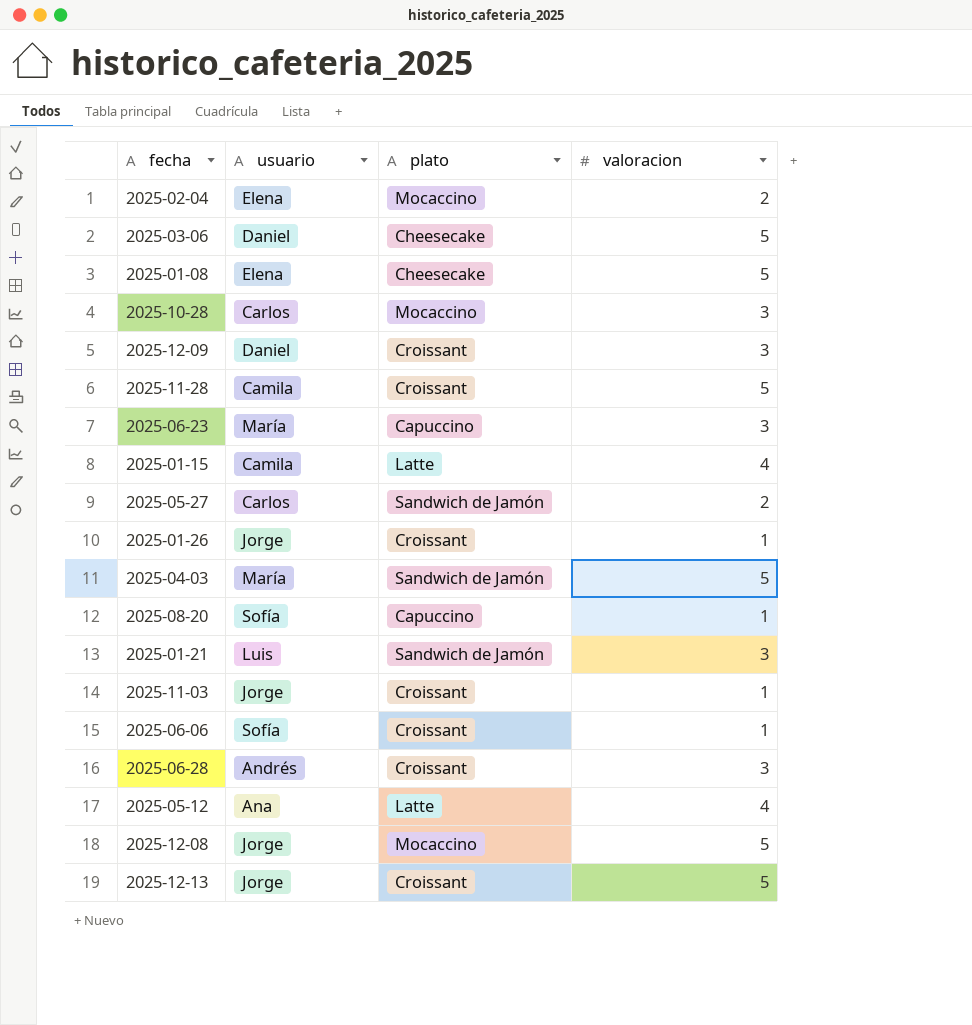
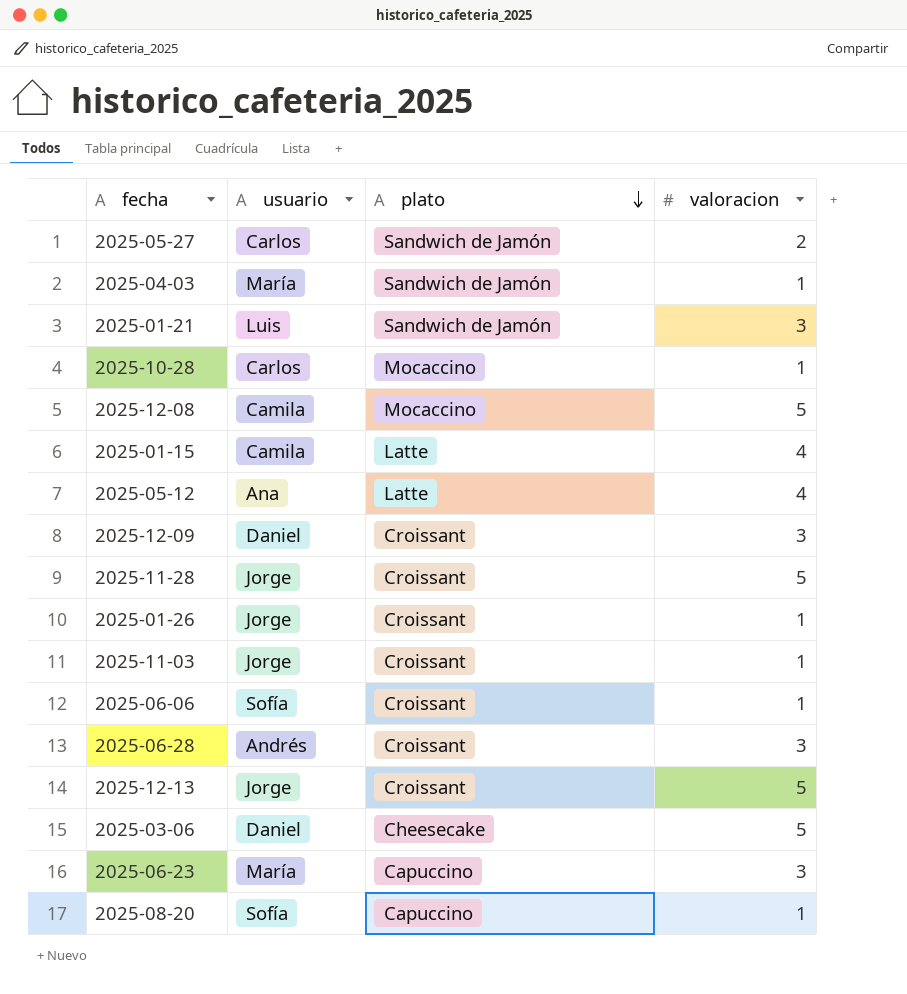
row order: none -> plato descending
row 2025-02-04: Elena | Mocaccino | 2 -> none
row 2025-01-08: Elena | Cheesecake | 5 -> none
2025-04-03 | valoracion: 5 -> 1
2025-10-28 | valoracion: 3 -> 1
2025-12-08 | usuario: Jorge -> Camila
2025-11-28 | usuario: Camila -> Jorge

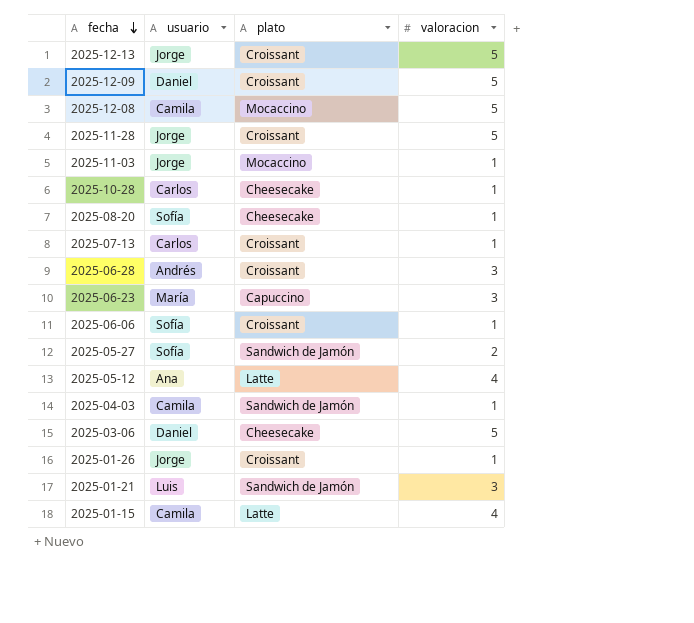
row order: plato descending -> fecha descending
2025-12-09 | valoracion: 3 -> 5
2025-11-03 | plato: Croissant -> Mocaccino
2025-10-28 | plato: Mocaccino -> Cheesecake
2025-08-20 | plato: Capuccino -> Cheesecake
row 2025-07-13: none -> Carlos | Croissant | 1
2025-05-27 | usuario: Carlos -> Sofía
2025-04-03 | usuario: María -> Camila

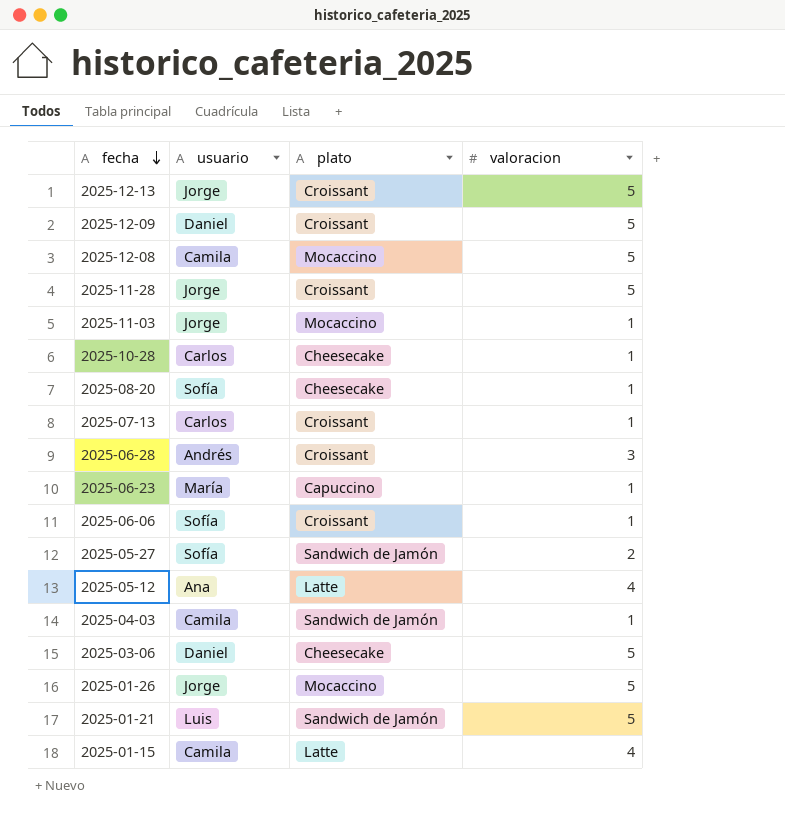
2025-06-23 | valoracion: 3 -> 1
2025-01-26 | plato: Croissant -> Mocaccino
2025-01-26 | valoracion: 1 -> 5
2025-01-21 | valoracion: 3 -> 5

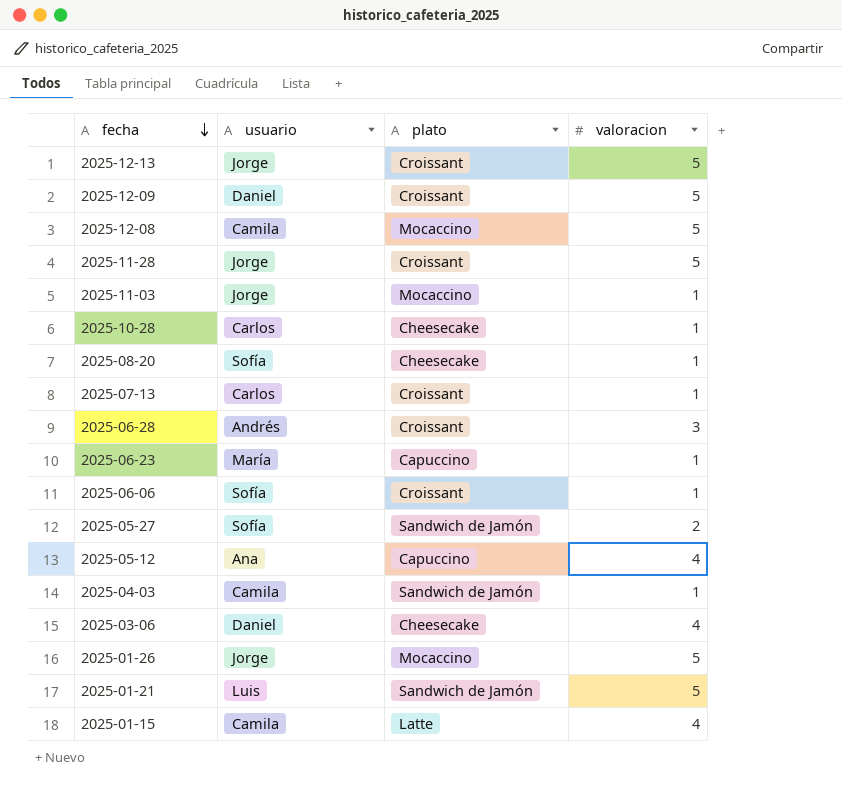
2025-05-12 | plato: Latte -> Capuccino
2025-03-06 | valoracion: 5 -> 4

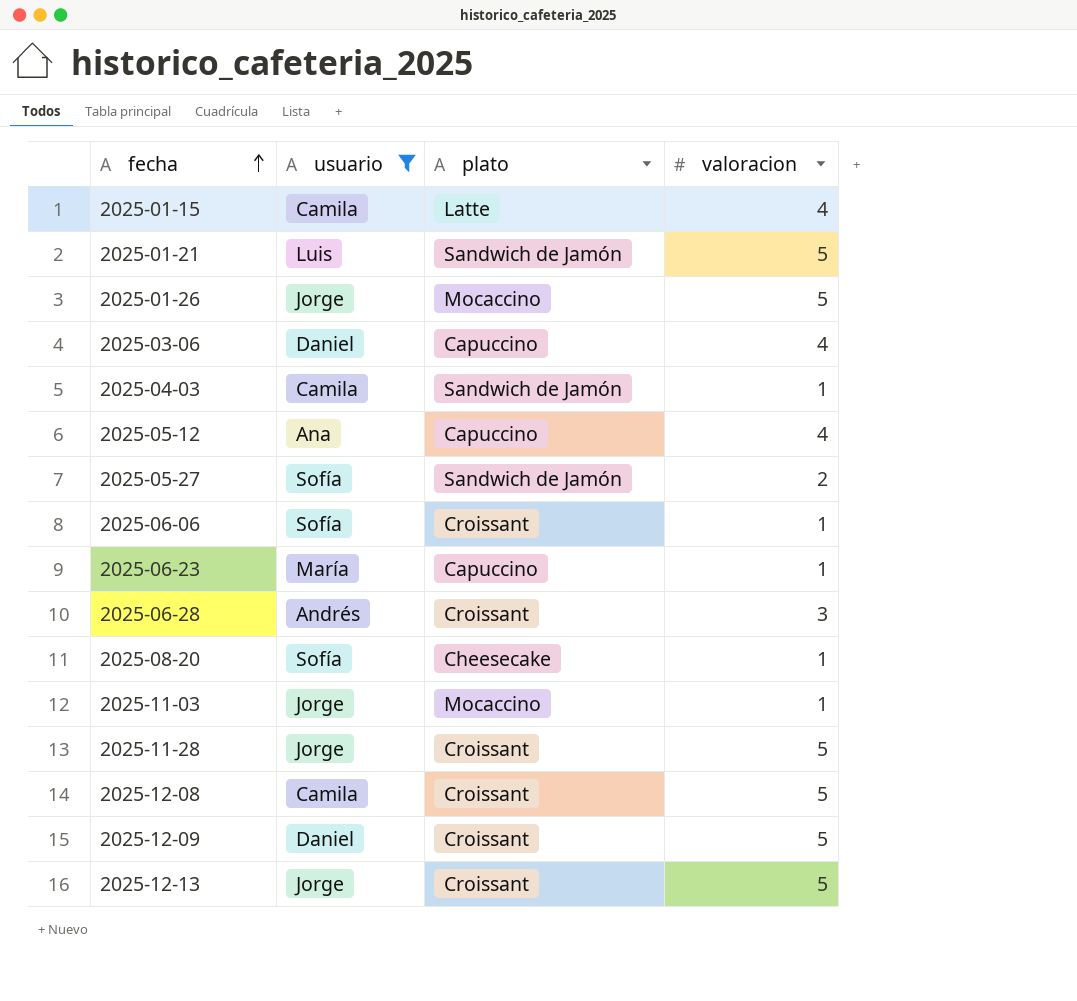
filter: none -> usuario != Carlos
row order: fecha descending -> fecha ascending
2025-03-06 | plato: Cheesecake -> Capuccino
2025-12-08 | plato: Mocaccino -> Croissant

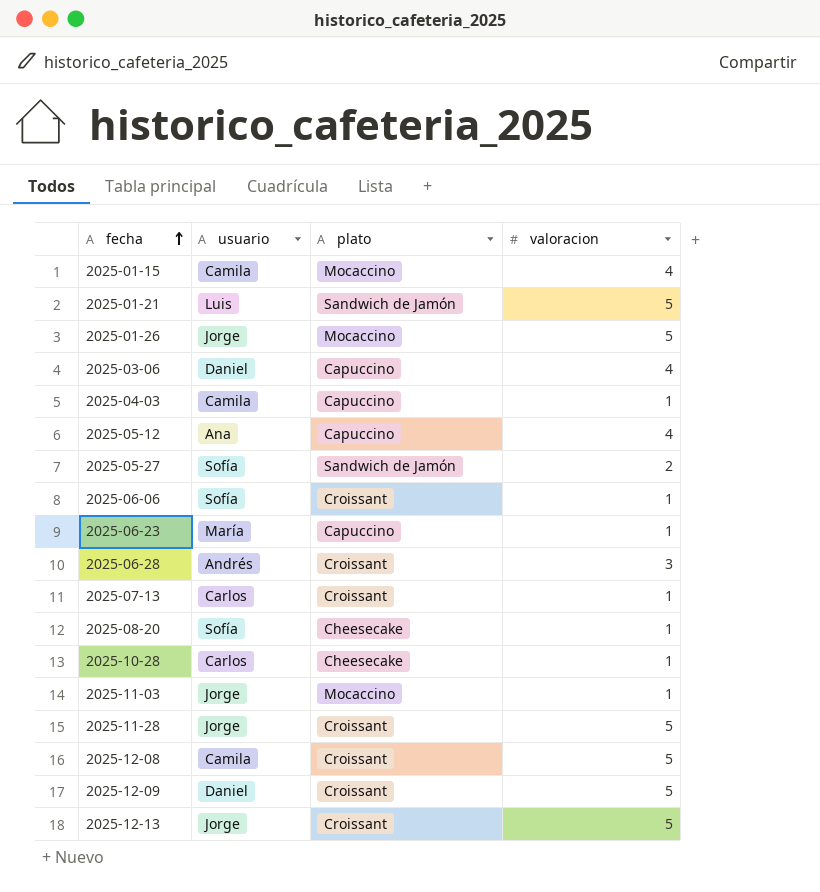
filter: usuario != Carlos -> none
2025-01-15 | plato: Latte -> Mocaccino
2025-04-03 | plato: Sandwich de Jamón -> Capuccino

